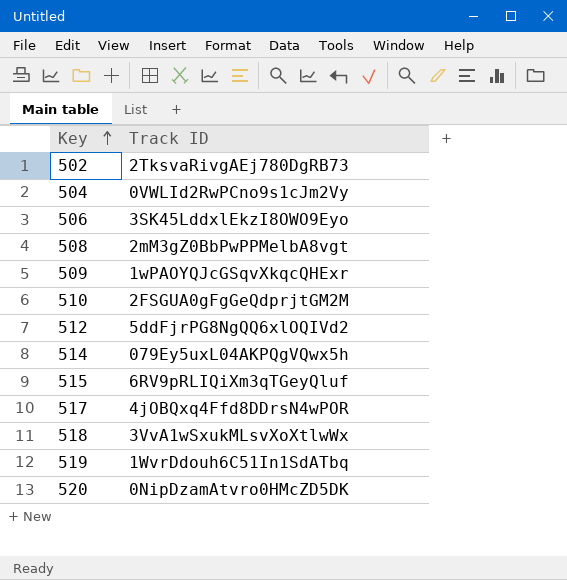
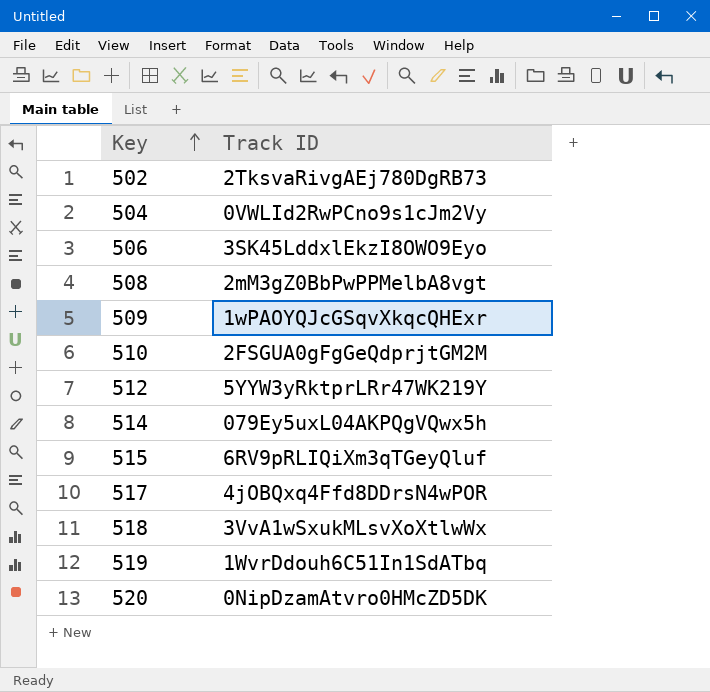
512 | Track ID: 5ddFjrPG8NgQQ6xlOQIVd2 -> 5YYW3yRktprLRr47WK219Y

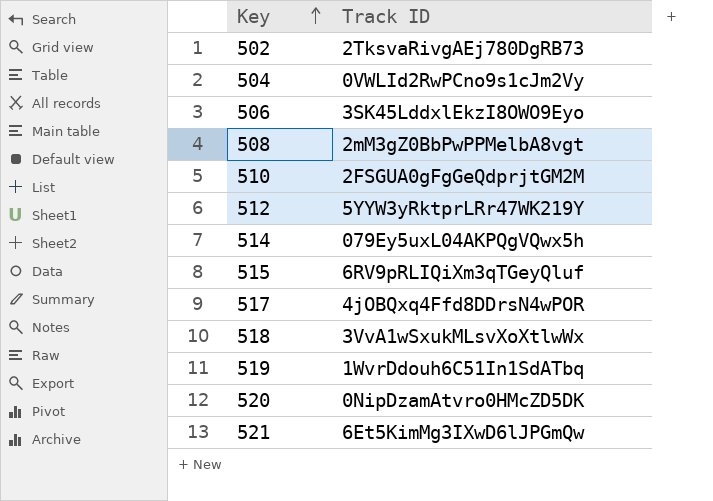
row 509: 1wPAOYQJcGSqvXkqcQHExr -> none
row 521: none -> 6Et5KimMg3IXwD6lJPGmQw

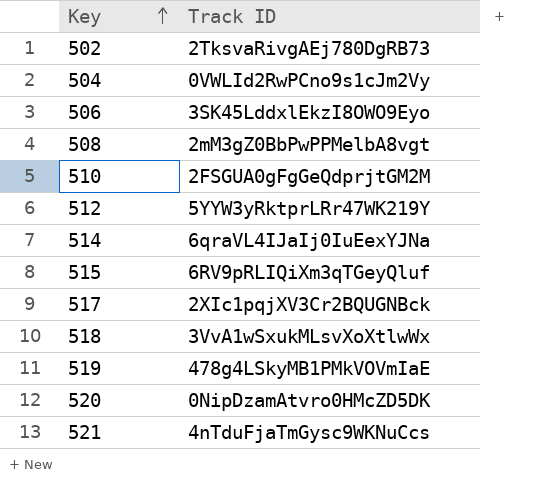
514 | Track ID: 079Ey5uxL04AKPQgVQwx5h -> 6qraVL4IJaIj0IuEexYJNa
517 | Track ID: 4jOBQxq4Ffd8DDrsN4wPOR -> 2XIc1pqjXV3Cr2BQUGNBck
519 | Track ID: 1WvrDdouh6C51In1SdATbq -> 478g4LSkyMB1PMkVOVmIaE
521 | Track ID: 6Et5KimMg3IXwD6lJPGmQw -> 4nTduFjaTmGysc9WKNuCcs

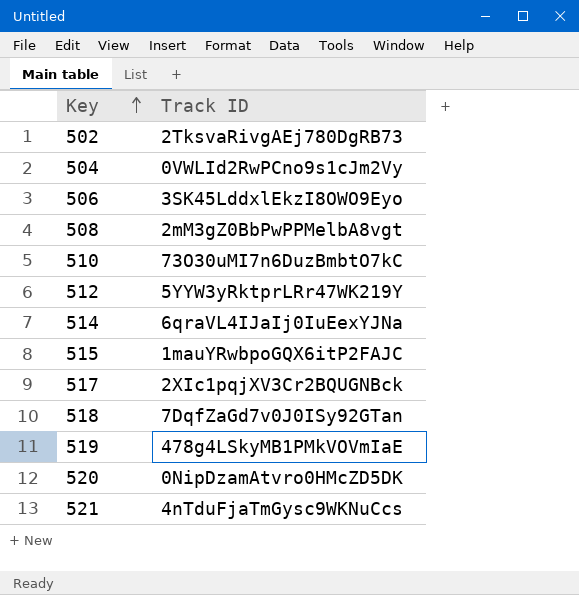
510 | Track ID: 2FSGUA0gFgGeQdprjtGM2M -> 73O30uMI7n6DuzBmbtO7kC
515 | Track ID: 6RV9pRLIQiXm3qTGeyQluf -> 1mauYRwbpoGQX6itP2FAJC
518 | Track ID: 3VvA1wSxukMLsvXoXtlwWx -> 7DqfZaGd7v0J0ISy92GTan

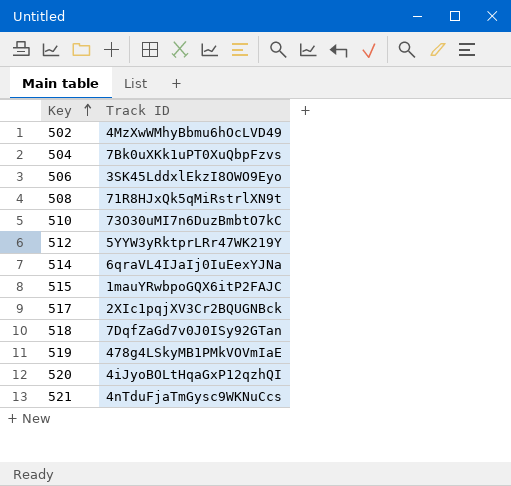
502 | Track ID: 2TksvaRivgAEj780DgRB73 -> 4MzXwWMhyBbmu6hOcLVD49
504 | Track ID: 0VWLId2RwPCno9s1cJm2Vy -> 7Bk0uXKk1uPT0XuQbpFzvs
508 | Track ID: 2mM3gZ0BbPwPPMelbA8vgt -> 71R8HJxQk5qMiRstrlXN9t
520 | Track ID: 0NipDzamAtvro0HMcZD5DK -> 4iJyoBOLtHqaGxP12qzhQI

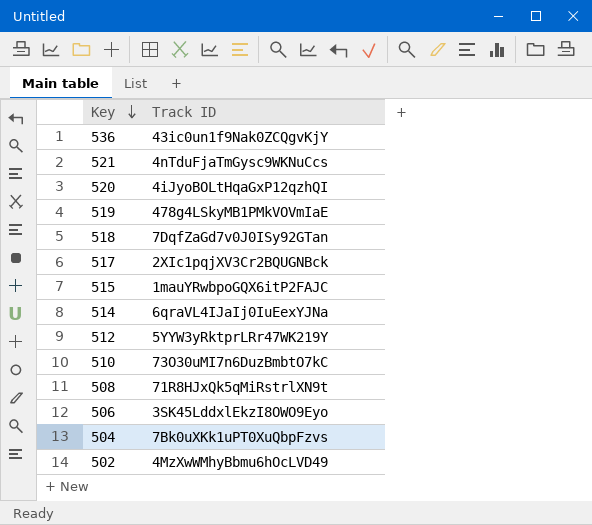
row order: Key ascending -> Key descending
row 536: none -> 43ic0un1f9Nak0ZCQgvKjY

